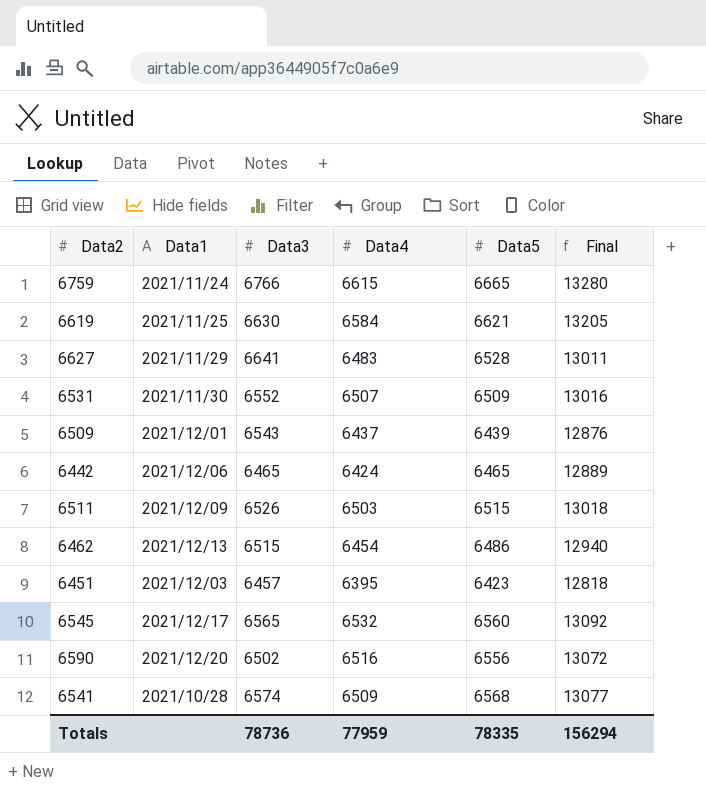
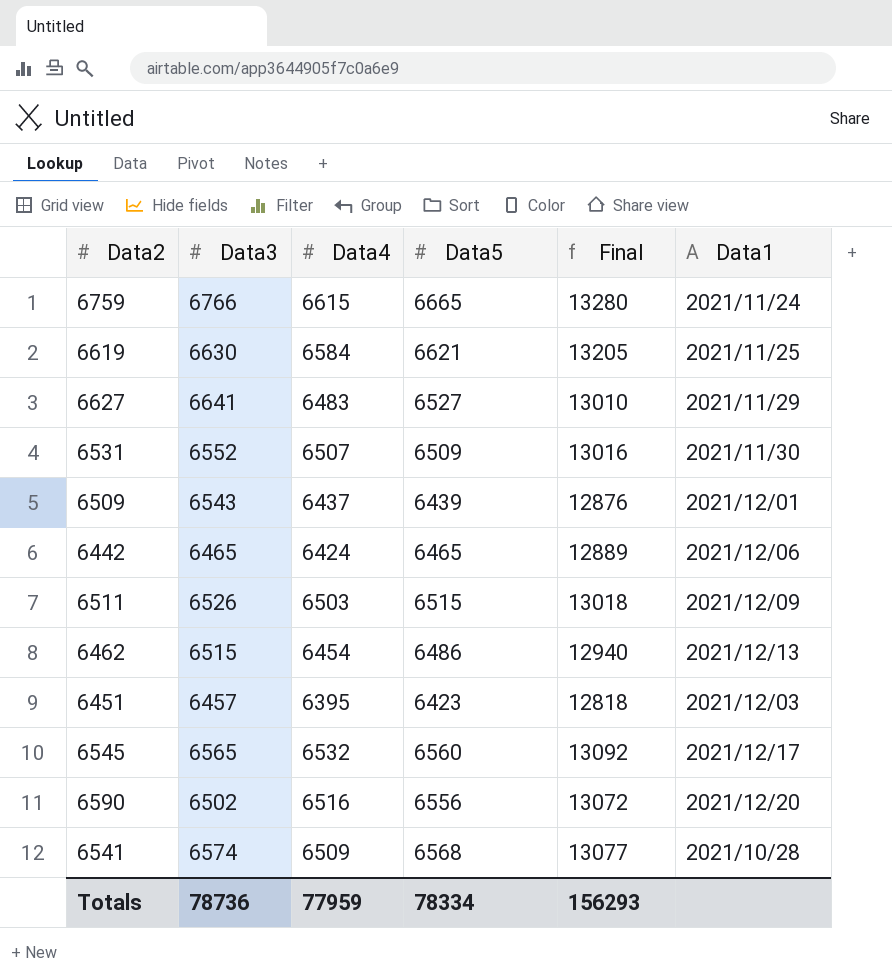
column Data1 | position: 2 -> 6
6627 | Data5: 6528 -> 6527
6627 | Final: 13011 -> 13010
Totals | Data5: 78335 -> 78334
Totals | Final: 156294 -> 156293

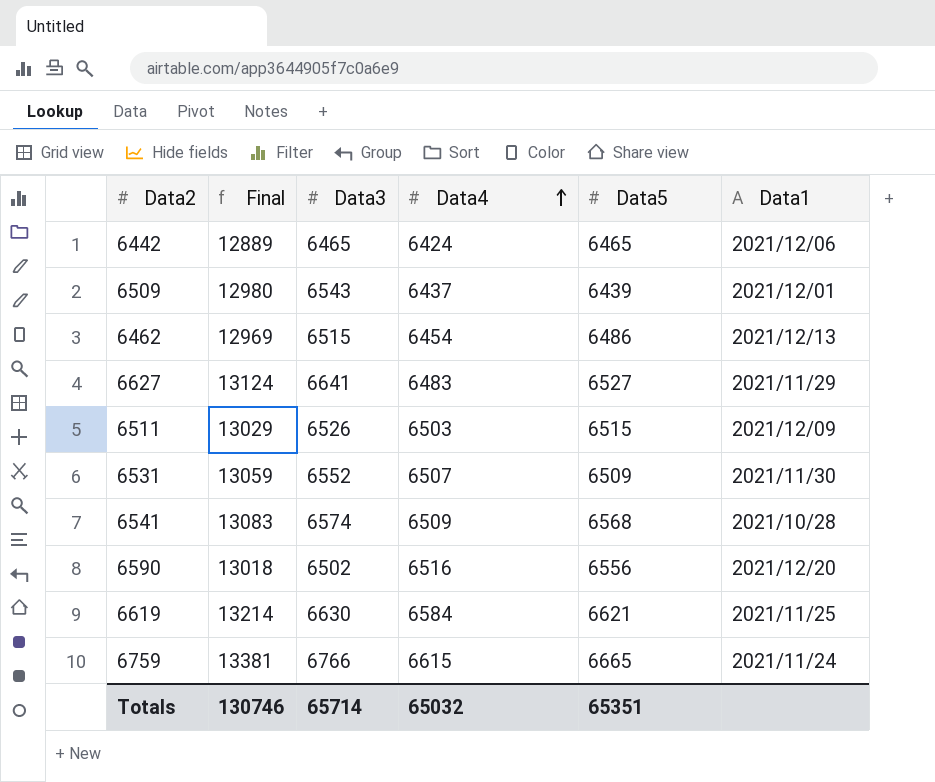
row order: none -> Data4 ascending
column Final | formula: [Data4] + [Data5] -> [Data3] + [Data4]
column Final | position: 5 -> 2
row 6451: 6457 | 6395 | 6423 | 12818 | 2021/12/03 -> none
row 6545: 6565 | 6532 | 6560 | 13092 | 2021/12/17 -> none
Totals | Final: 156293 -> 130746
Totals | Data3: 78736 -> 65714
Totals | Data4: 77959 -> 65032
Totals | Data5: 78334 -> 65351

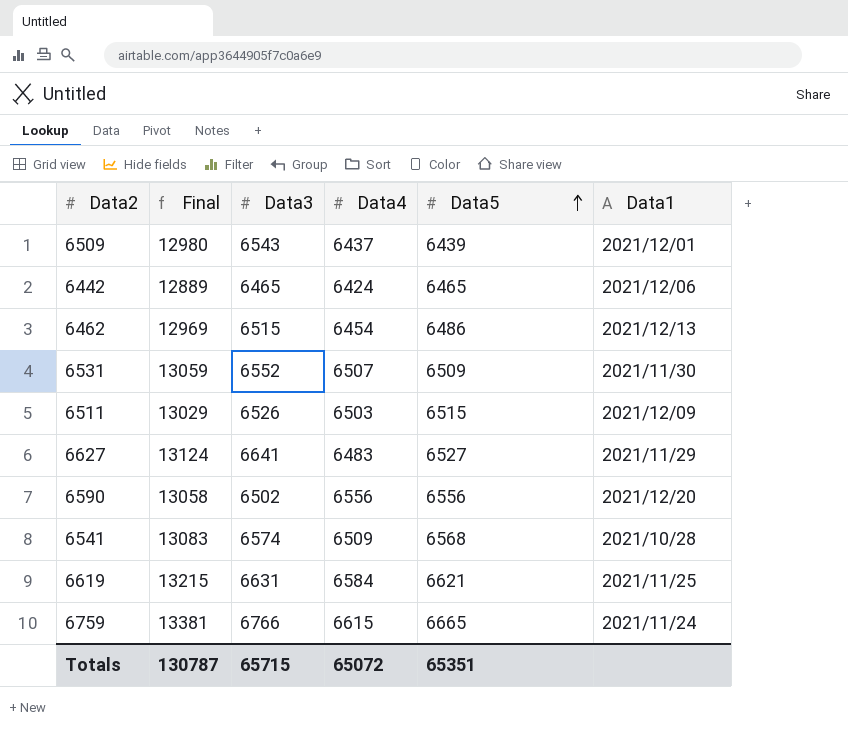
row order: Data4 ascending -> Data5 ascending
6590 | Final: 13018 -> 13058
6590 | Data4: 6516 -> 6556
6619 | Final: 13214 -> 13215
6619 | Data3: 6630 -> 6631
Totals | Final: 130746 -> 130787
Totals | Data3: 65714 -> 65715
Totals | Data4: 65032 -> 65072

